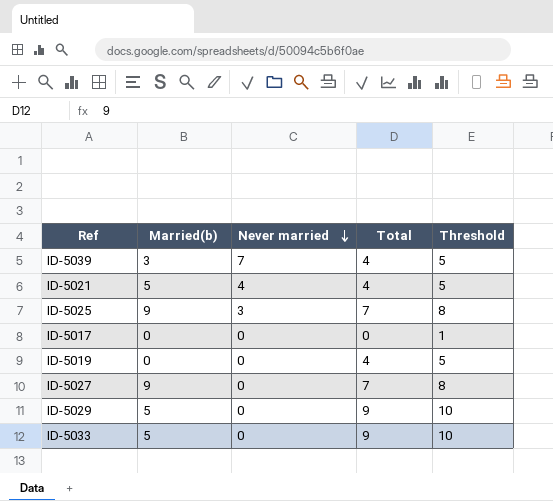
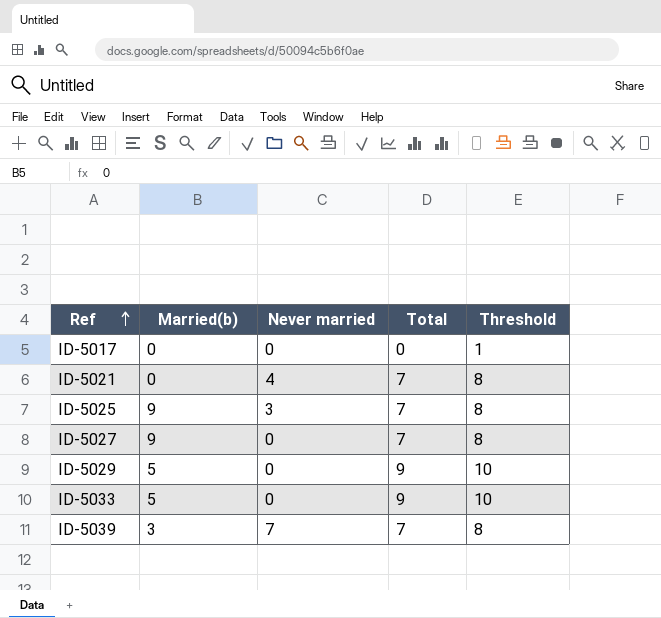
row order: Never married descending -> Ref ascending
row ID-5019: 0 | 0 | 4 | 5 -> none
ID-5021 | Married(b): 5 -> 0
ID-5021 | Total: 4 -> 7
ID-5021 | Threshold: 5 -> 8
ID-5039 | Total: 4 -> 7
ID-5039 | Threshold: 5 -> 8

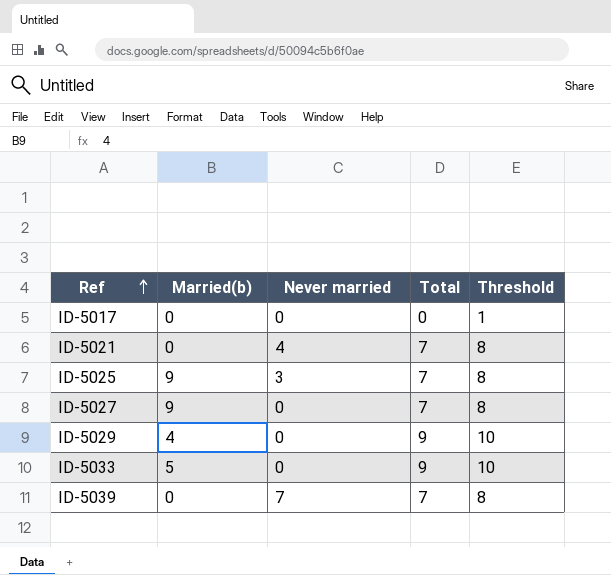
ID-5029 | Married(b): 5 -> 4
ID-5039 | Married(b): 3 -> 0

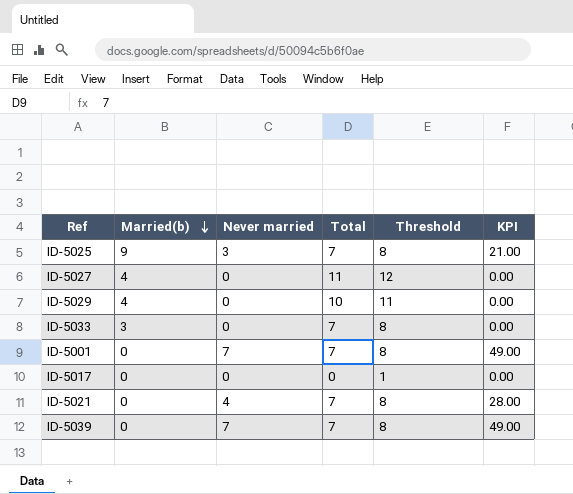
row order: Ref ascending -> Married(b) descending
column KPI | formula: none -> [Never married] * [Total]
ID-5027 | Married(b): 9 -> 4
ID-5027 | Total: 7 -> 11
ID-5027 | Threshold: 8 -> 12
ID-5029 | Total: 9 -> 10
ID-5029 | Threshold: 10 -> 11
ID-5033 | Married(b): 5 -> 3
ID-5033 | Total: 9 -> 7
ID-5033 | Threshold: 10 -> 8
row ID-5001: none -> 0 | 7 | 7 | 8 | 49.00

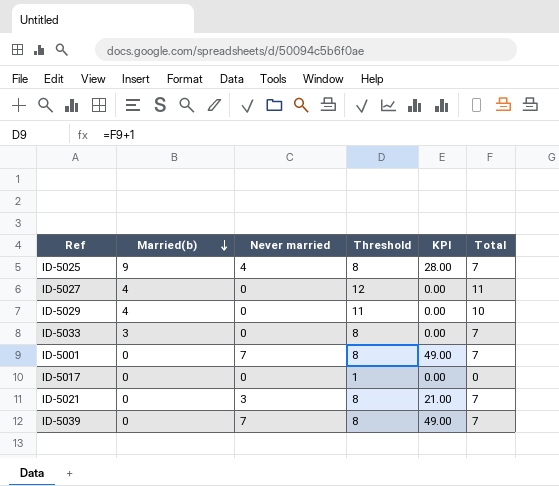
column Total | position: 4 -> 6
ID-5025 | Never married: 3 -> 4
ID-5025 | KPI: 21.00 -> 28.00
ID-5021 | Never married: 4 -> 3
ID-5021 | KPI: 28.00 -> 21.00

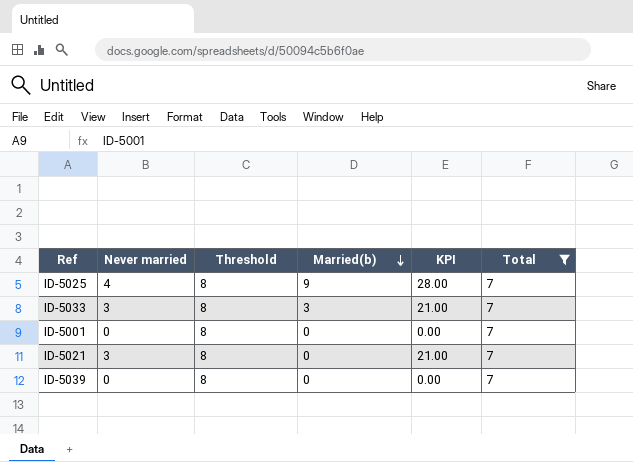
filter: none -> Total = 7
column Married(b) | position: 2 -> 4
ID-5033 | Never married: 0 -> 3
ID-5033 | KPI: 0.00 -> 21.00
ID-5001 | Never married: 7 -> 0
ID-5001 | KPI: 49.00 -> 0.00
ID-5039 | Never married: 7 -> 0
ID-5039 | KPI: 49.00 -> 0.00

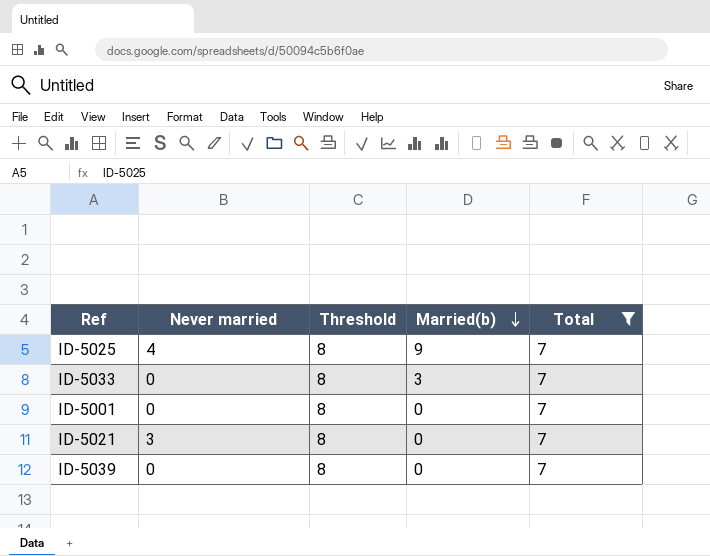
column KPI | formula: [Never married] * [Total] -> none
ID-5033 | Never married: 3 -> 0

